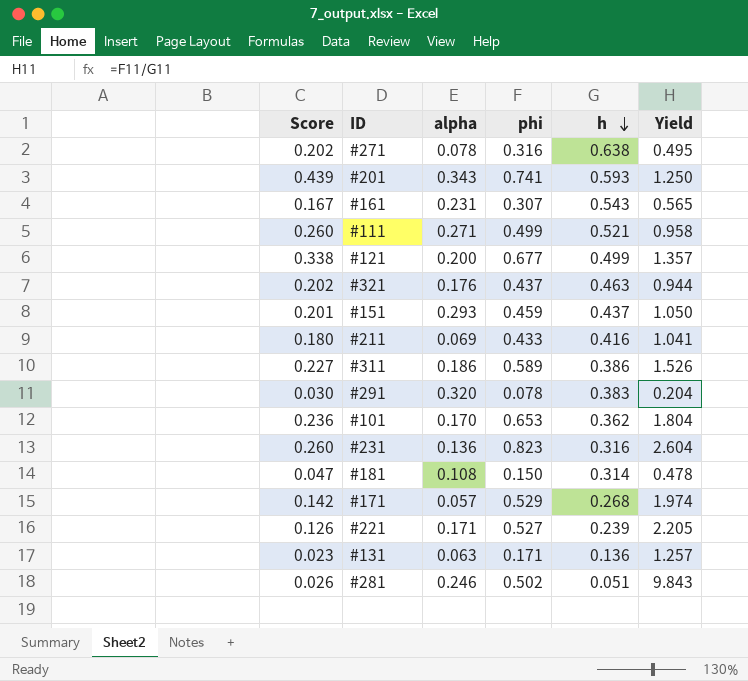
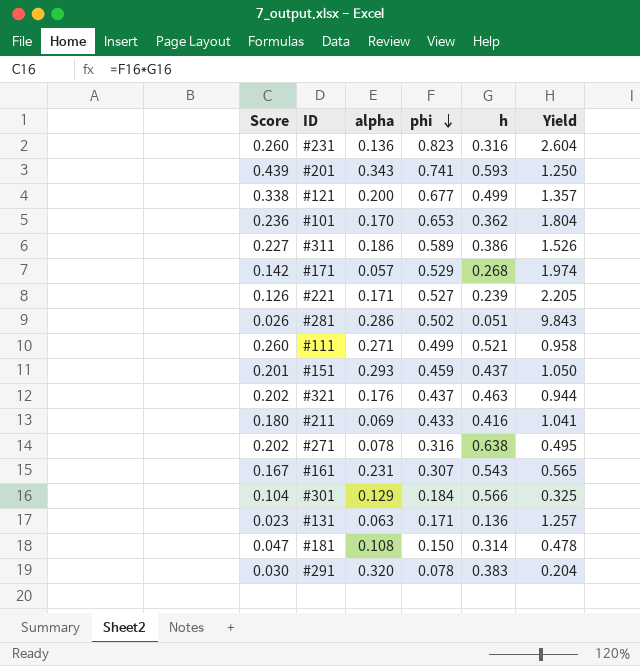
row order: h descending -> phi descending
#281 | alpha: 0.246 -> 0.286
row #301: none -> 0.104 | 0.129 | 0.184 | 0.566 | 0.325

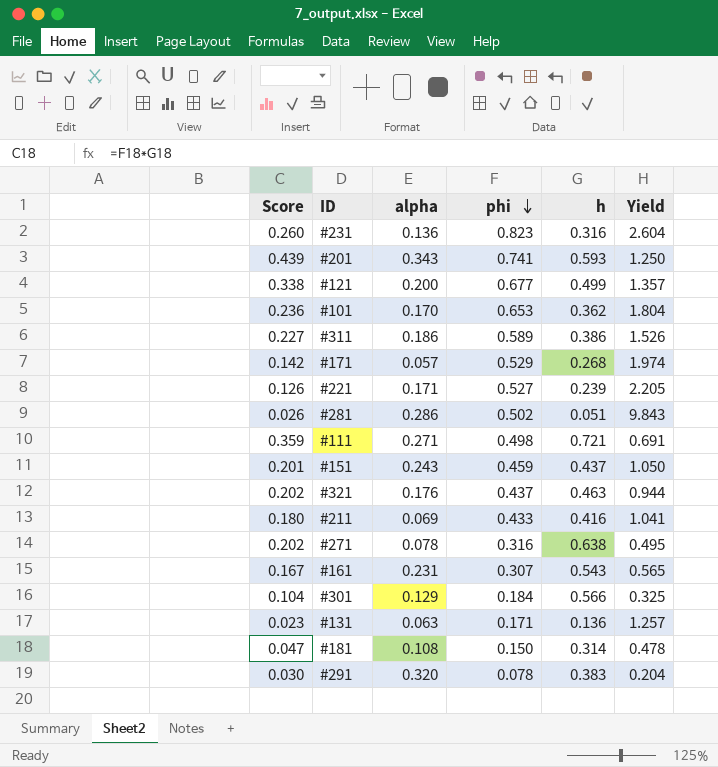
#111 | Score: 0.260 -> 0.359
#111 | phi: 0.499 -> 0.498
#111 | h: 0.521 -> 0.721
#111 | Yield: 0.958 -> 0.691
#151 | alpha: 0.293 -> 0.243

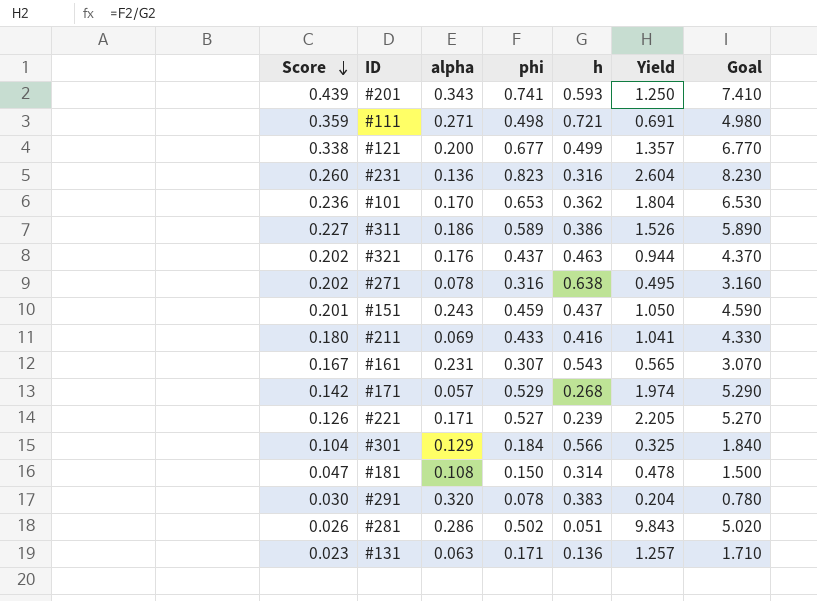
row order: phi descending -> Score descending
column Goal | formula: none -> [phi] * 10

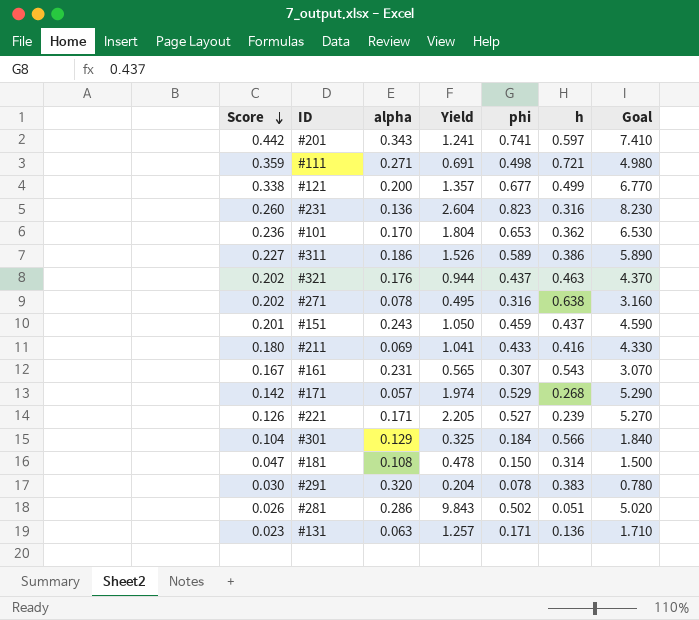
column Yield | position: 6 -> 4
#201 | Score: 0.439 -> 0.442
#201 | Yield: 1.250 -> 1.241
#201 | h: 0.593 -> 0.597

